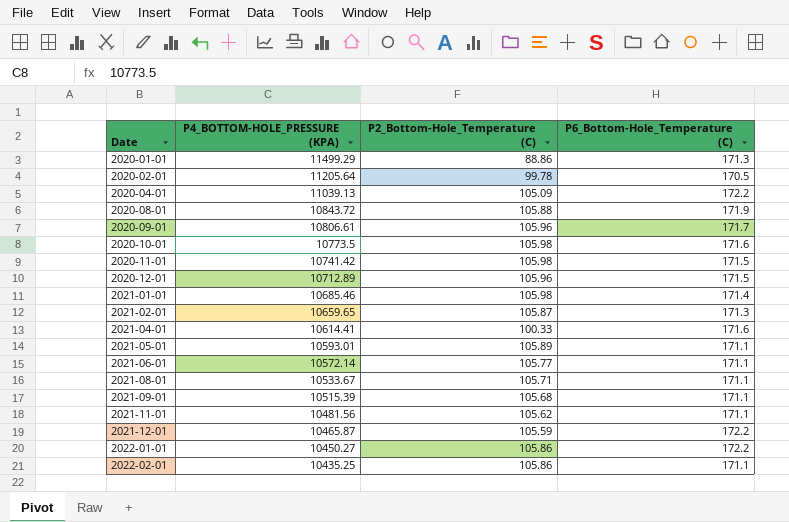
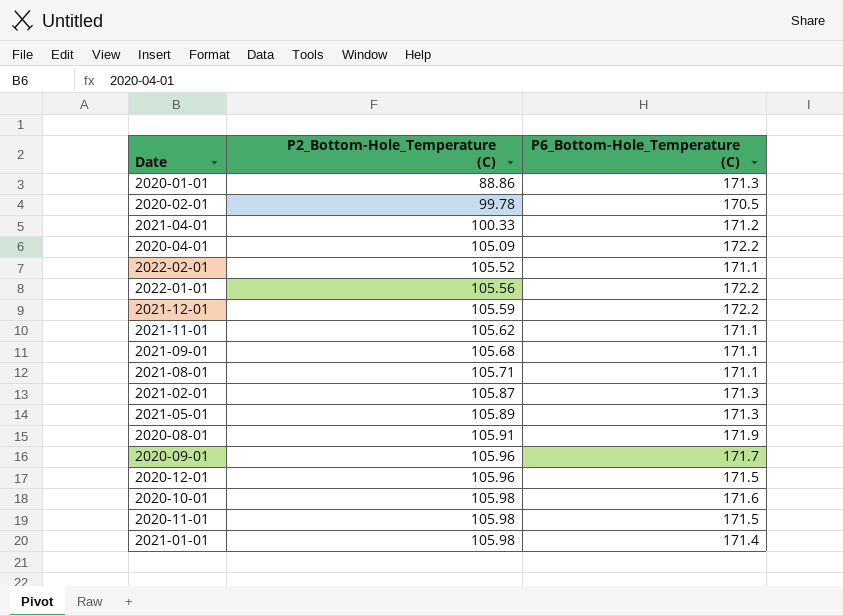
row order: Date ascending -> P2_Bottom-Hole_Temperature (C) ascending
column P4_BOTTOM-HOLE_PRESSURE (KPA) | position: 2 -> none
row 2021-06-01: 10572.14 | 105.77 | 171.1 -> none
2021-04-01 | P6_Bottom-Hole_Temperature (C): 171.6 -> 171.2
2022-02-01 | P2_Bottom-Hole_Temperature (C): 105.86 -> 105.52
2022-01-01 | P2_Bottom-Hole_Temperature (C): 105.86 -> 105.56
2021-05-01 | P6_Bottom-Hole_Temperature (C): 171.1 -> 171.3
2020-08-01 | P2_Bottom-Hole_Temperature (C): 105.88 -> 105.91

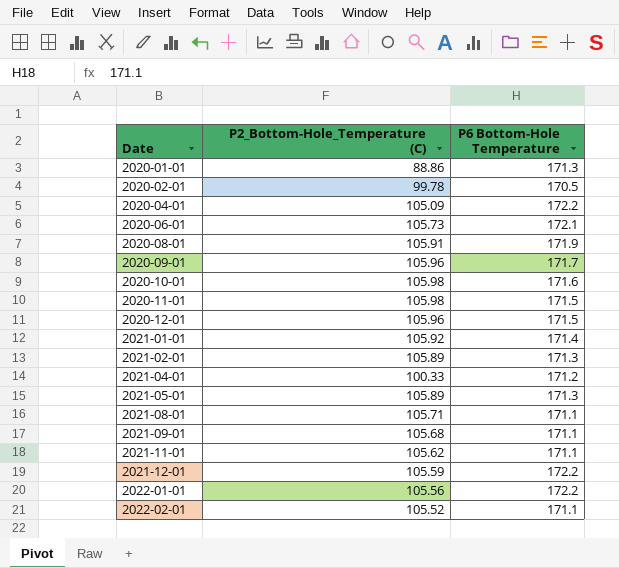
row order: P2_Bottom-Hole_Temperature (C) ascending -> Date ascending
column name: P6_Bottom-Hole_Temperature (C) -> P6 Bottom-Hole Temperature
row 2020-06-01: none -> 105.73 | 172.1
2021-01-01 | P2_Bottom-Hole_Temperature (C): 105.98 -> 105.92
2021-02-01 | P2_Bottom-Hole_Temperature (C): 105.87 -> 105.89

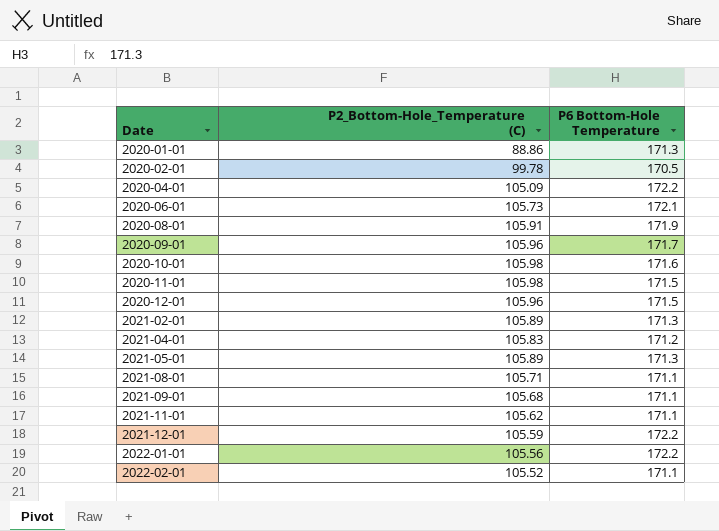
row 2021-01-01: 105.92 | 171.4 -> none
2021-04-01 | P2_Bottom-Hole_Temperature (C): 100.33 -> 105.83

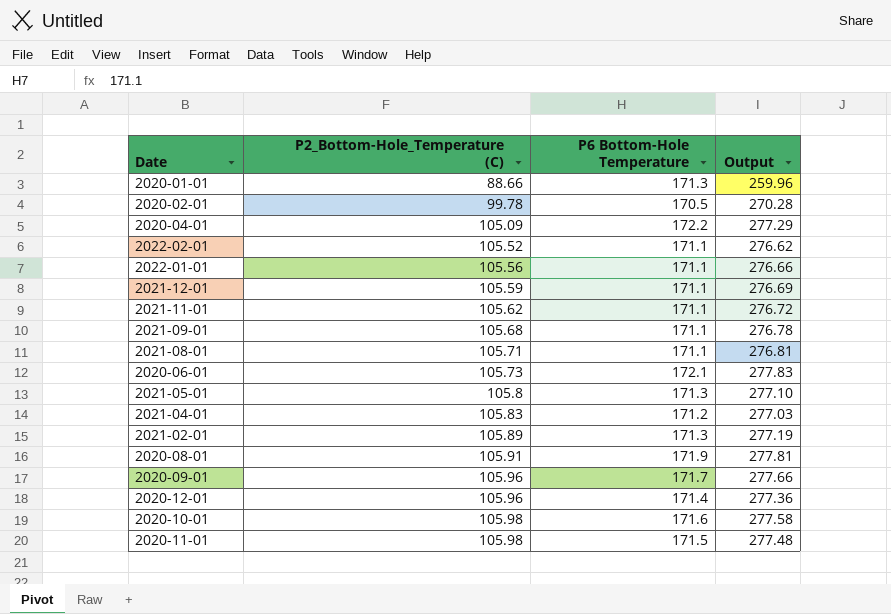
row order: Date ascending -> P2_Bottom-Hole_Temperature (C) ascending
column Output | formula: none -> [P2_Bottom-Hole_Temperature (C)] + [P6 Bottom-Hole Temperature]
2020-01-01 | P2_Bottom-Hole_Temperature (C): 88.86 -> 88.66
2022-01-01 | P6 Bottom-Hole Temperature: 172.2 -> 171.1
2021-12-01 | P6 Bottom-Hole Temperature: 172.2 -> 171.1
2021-05-01 | P2_Bottom-Hole_Temperature (C): 105.89 -> 105.8
2020-12-01 | P6 Bottom-Hole Temperature: 171.5 -> 171.4

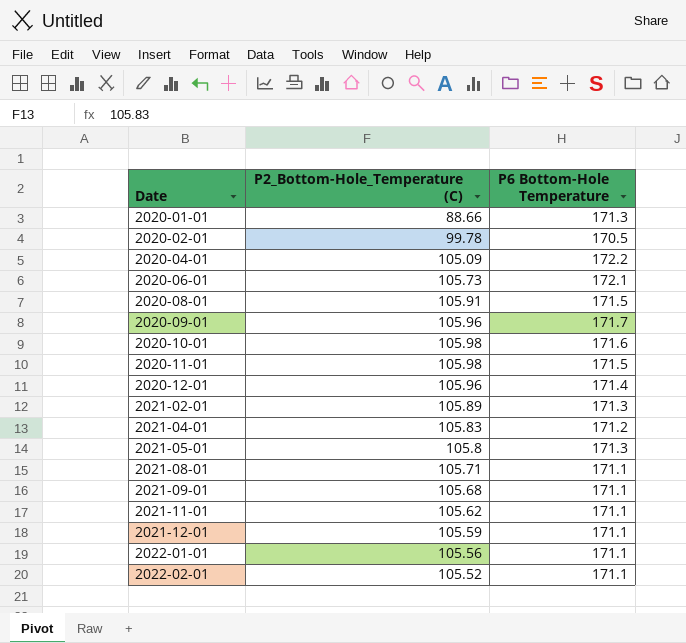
row order: P2_Bottom-Hole_Temperature (C) ascending -> Date ascending
column Output | formula: [P2_Bottom-Hole_Temperature (C)] + [P6 Bottom-Hole Temperature] -> none
2020-08-01 | P6 Bottom-Hole Temperature: 171.9 -> 171.5

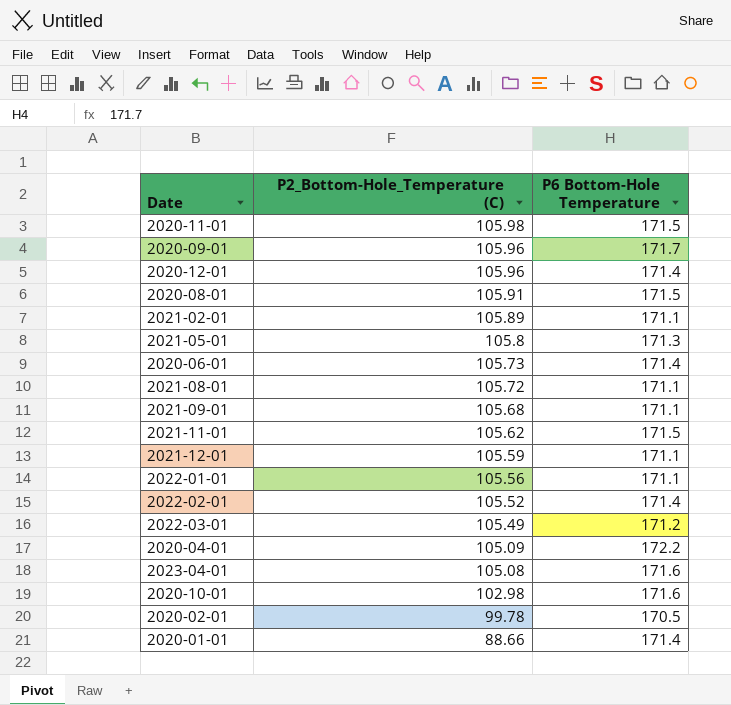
row order: Date ascending -> P2_Bottom-Hole_Temperature (C) descending
row 2021-04-01: 105.83 | 171.2 -> none
2021-02-01 | P6 Bottom-Hole Temperature: 171.3 -> 171.1
2020-06-01 | P6 Bottom-Hole Temperature: 172.1 -> 171.4
2021-08-01 | P2_Bottom-Hole_Temperature (C): 105.71 -> 105.72
2021-11-01 | P6 Bottom-Hole Temperature: 171.1 -> 171.5
2022-02-01 | P6 Bottom-Hole Temperature: 171.1 -> 171.4
row 2022-03-01: none -> 105.49 | 171.2
row 2023-04-01: none -> 105.08 | 171.6
2020-10-01 | P2_Bottom-Hole_Temperature (C): 105.98 -> 102.98
2020-01-01 | P6 Bottom-Hole Temperature: 171.3 -> 171.4

